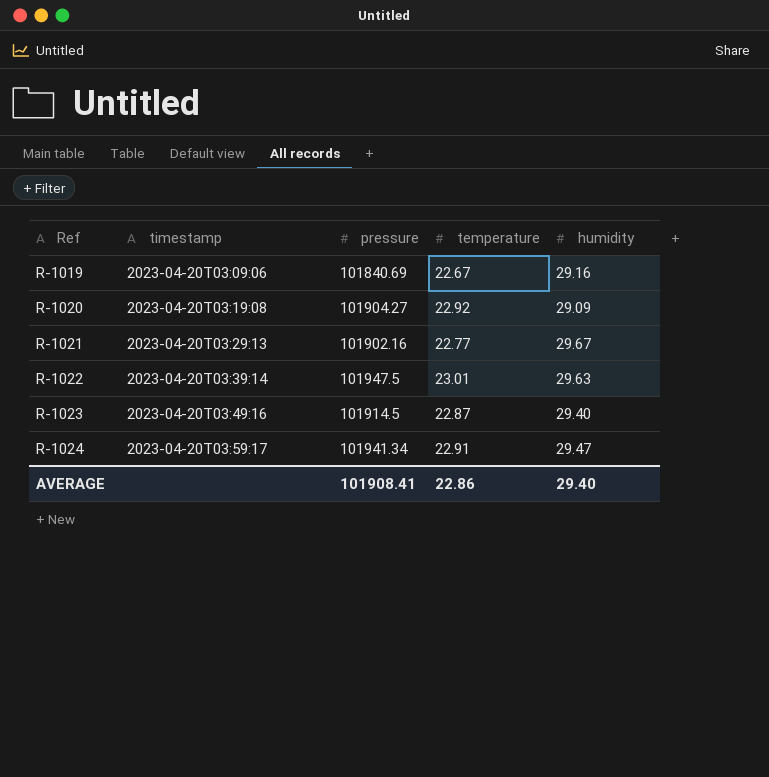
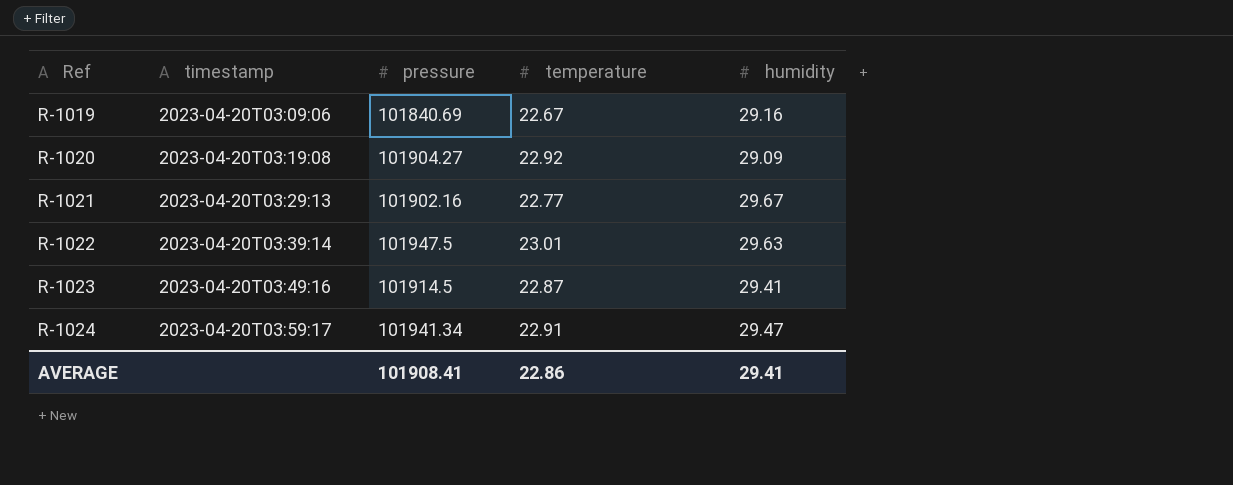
R-1023 | humidity: 29.40 -> 29.41
AVERAGE | humidity: 29.40 -> 29.41

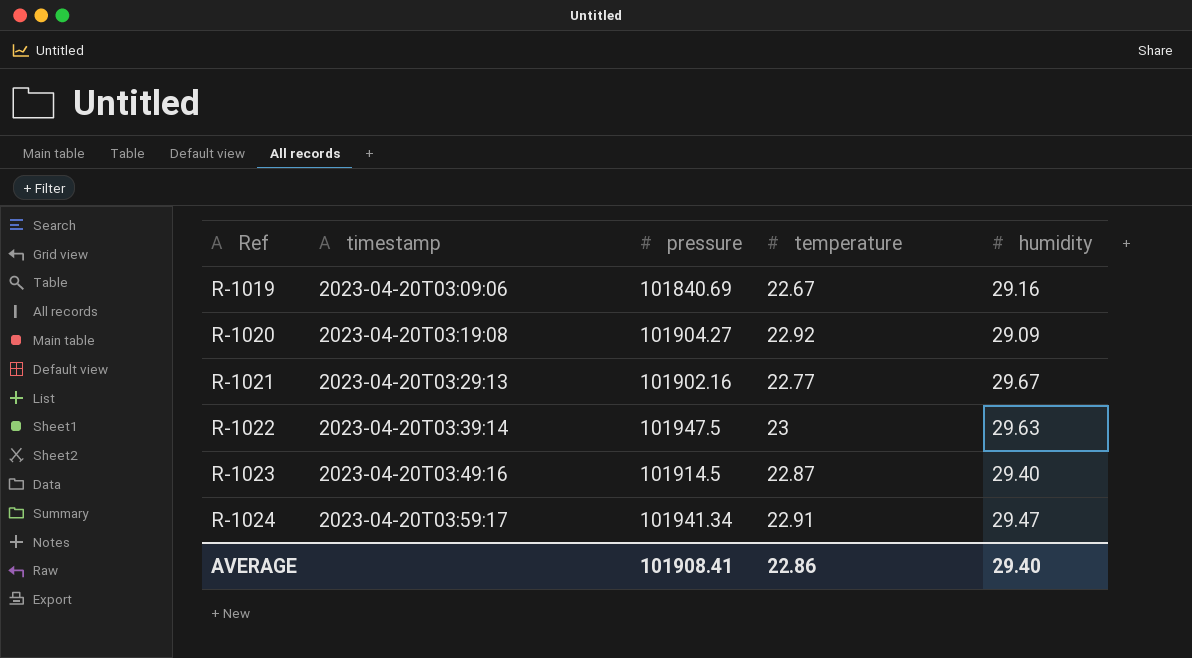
R-1022 | temperature: 23.01 -> 23
R-1023 | humidity: 29.41 -> 29.40
AVERAGE | humidity: 29.41 -> 29.40

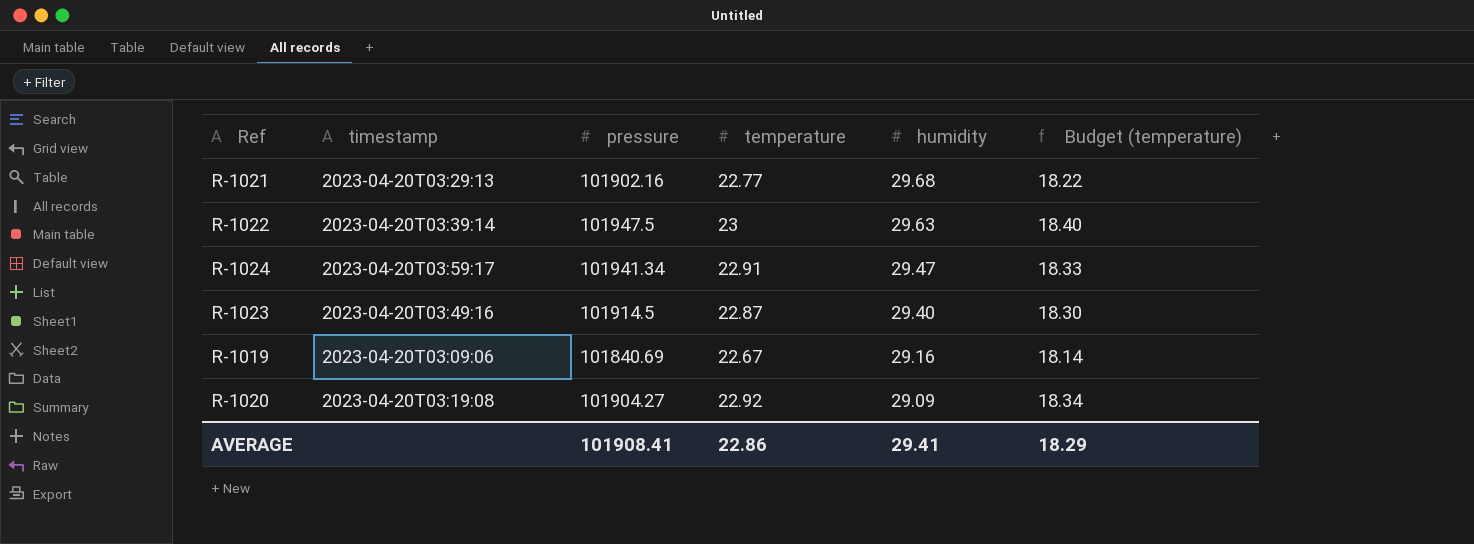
row order: Ref ascending -> humidity descending
column Budget (temperature) | formula: none -> [temperature] * 0.8
R-1021 | humidity: 29.67 -> 29.68
AVERAGE | humidity: 29.40 -> 29.41

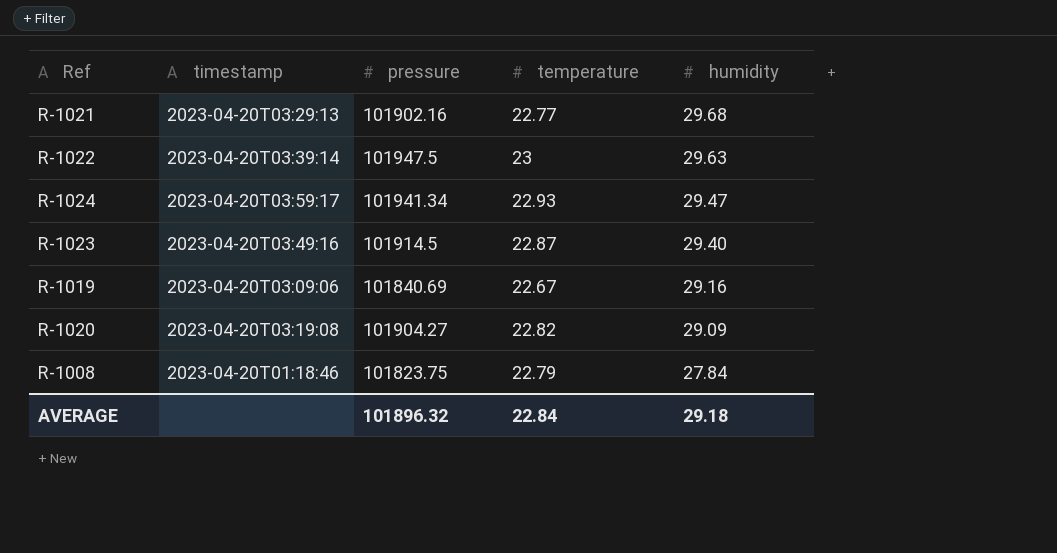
column Budget (temperature) | formula: [temperature] * 0.8 -> none
R-1024 | temperature: 22.91 -> 22.93
R-1020 | temperature: 22.92 -> 22.82
row R-1008: none -> 2023-04-20T01:18:46 | 101823.75 | 22.79 | 27.84
AVERAGE | pressure: 101908.41 -> 101896.32
AVERAGE | temperature: 22.86 -> 22.84
AVERAGE | humidity: 29.41 -> 29.18

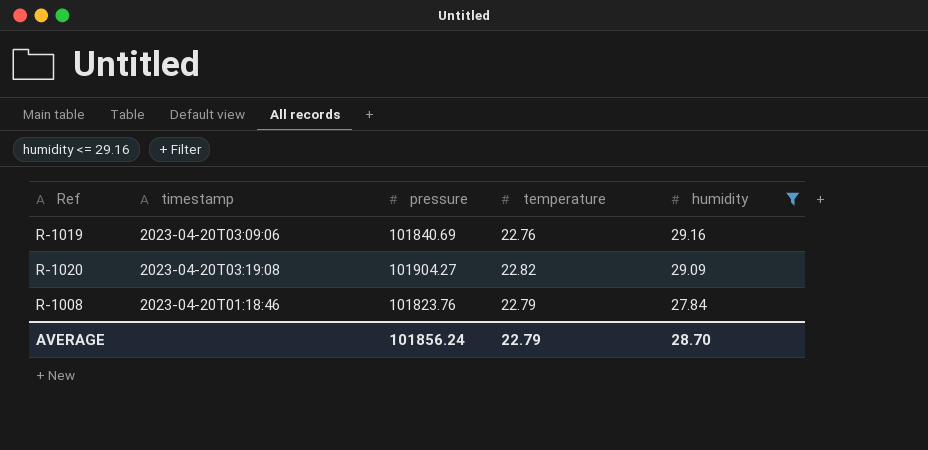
filter: none -> humidity <= 29.16
R-1019 | temperature: 22.67 -> 22.76
R-1008 | pressure: 101823.75 -> 101823.76
AVERAGE | pressure: 101896.32 -> 101856.24
AVERAGE | temperature: 22.84 -> 22.79
AVERAGE | humidity: 29.18 -> 28.70

